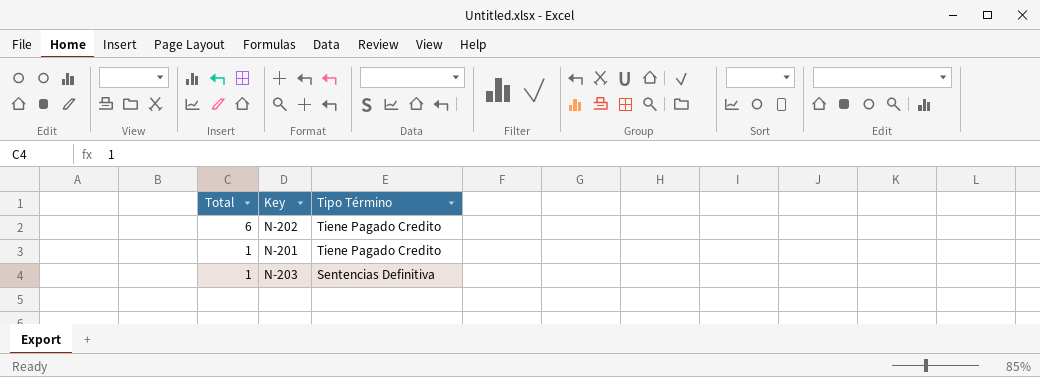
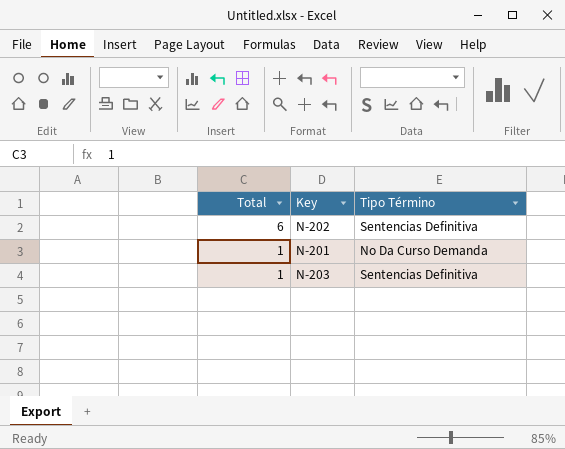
N-202 | Tipo Término: Tiene Pagado Credito -> Sentencias Definitiva
N-201 | Tipo Término: Tiene Pagado Credito -> No Da Curso Demanda

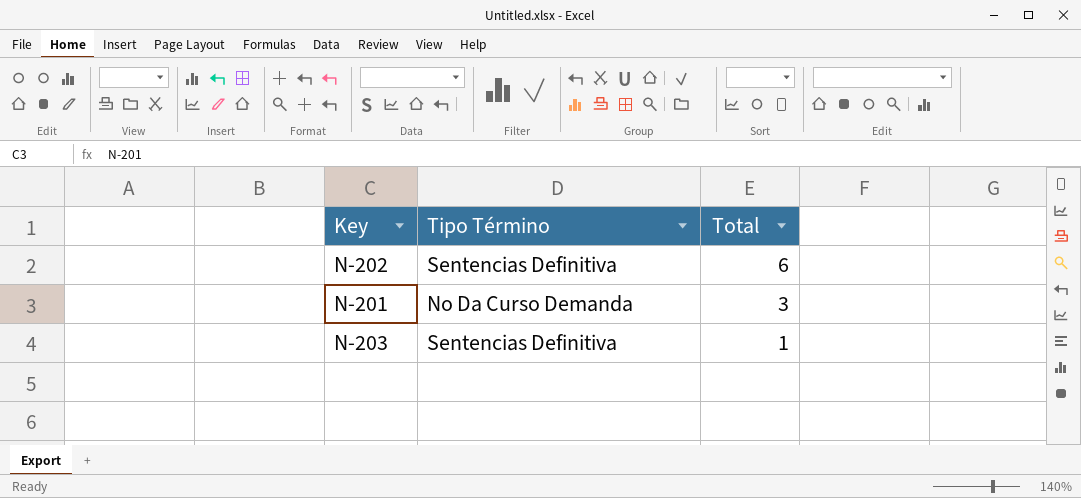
column Total | position: 1 -> 3
N-201 | Total: 1 -> 3

